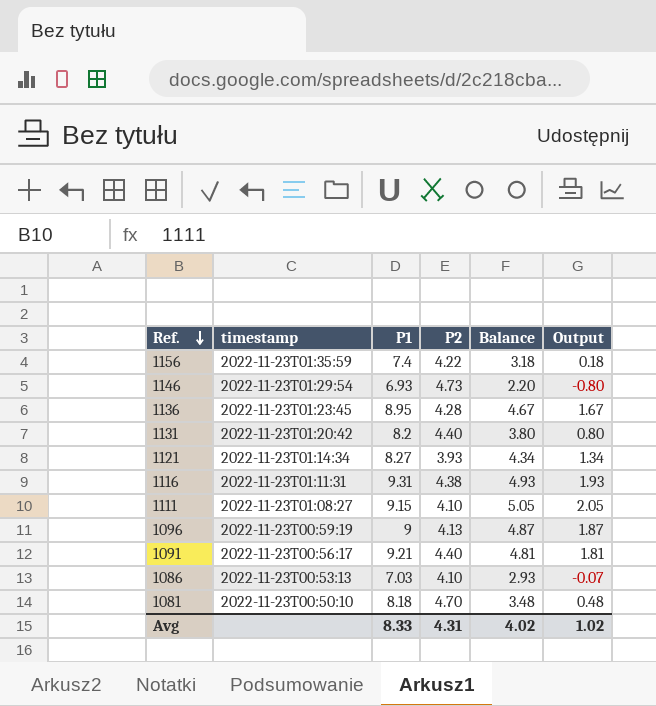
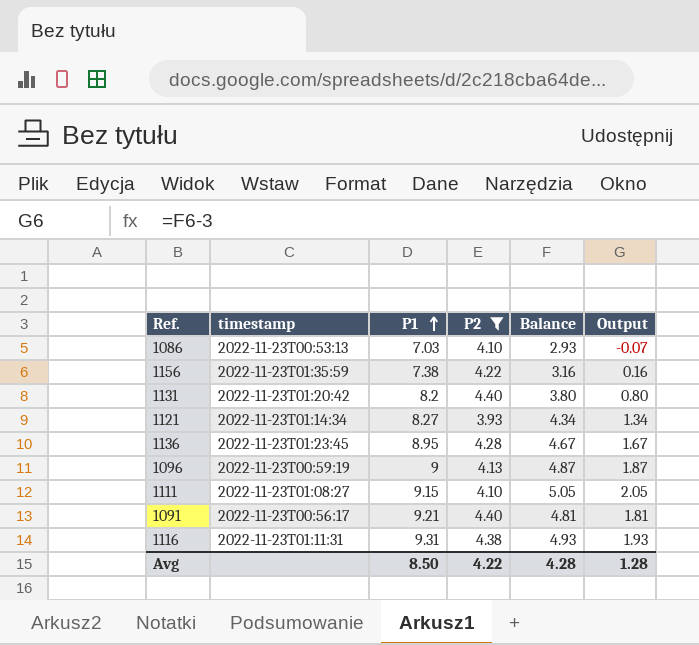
filter: none -> P2 <= 4.40
row order: Ref. descending -> P1 ascending
1156 | P1: 7.4 -> 7.38
1156 | Balance: 3.18 -> 3.16
1156 | Output: 0.18 -> 0.16
Avg | P1: 8.33 -> 8.50
Avg | P2: 4.31 -> 4.22
Avg | Balance: 4.02 -> 4.28
Avg | Output: 1.02 -> 1.28

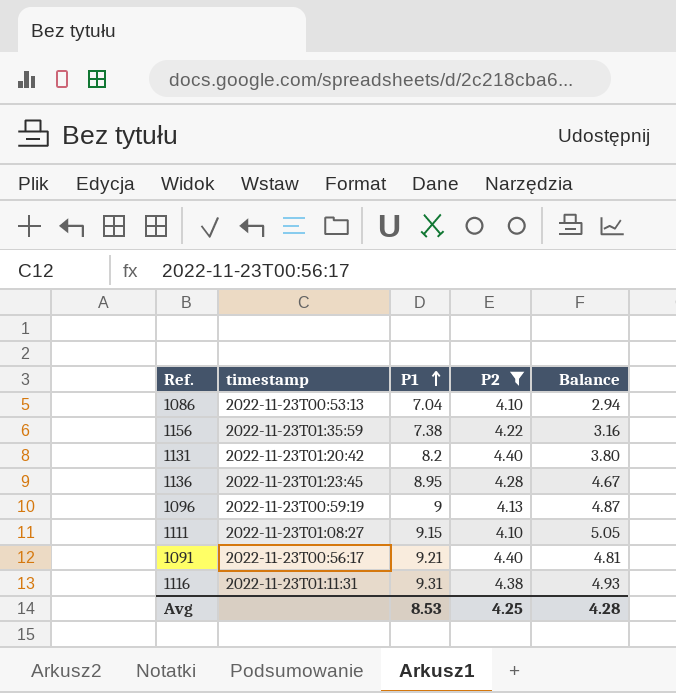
column Output | formula: [Balance] - 3 -> none
row 1121: 2022-11-23T01:14:34 | 8.27 | 3.93 | 4.34 | 1.34 -> none
1086 | P1: 7.03 -> 7.04
1086 | Balance: 2.93 -> 2.94
Avg | P1: 8.50 -> 8.53
Avg | P2: 4.22 -> 4.25

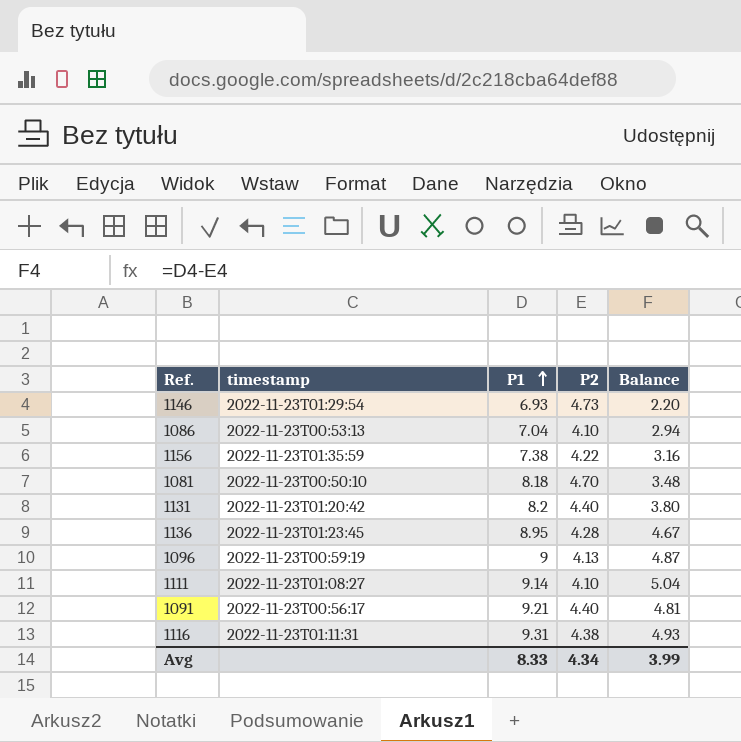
filter: P2 <= 4.40 -> none
1111 | P1: 9.15 -> 9.14
1111 | Balance: 5.05 -> 5.04
Avg | P1: 8.53 -> 8.33
Avg | P2: 4.25 -> 4.34
Avg | Balance: 4.28 -> 3.99

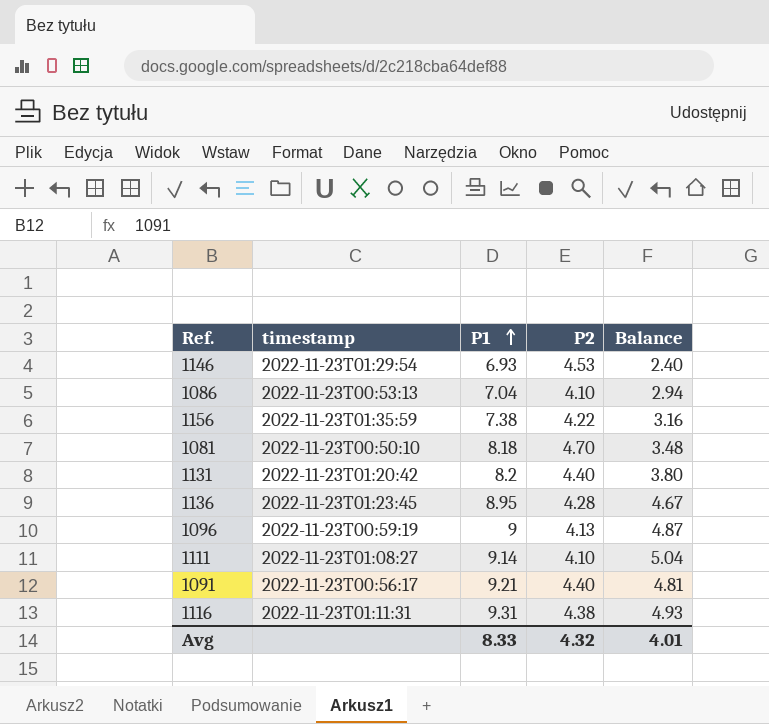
1146 | P2: 4.73 -> 4.53
1146 | Balance: 2.20 -> 2.40
Avg | P2: 4.34 -> 4.32
Avg | Balance: 3.99 -> 4.01

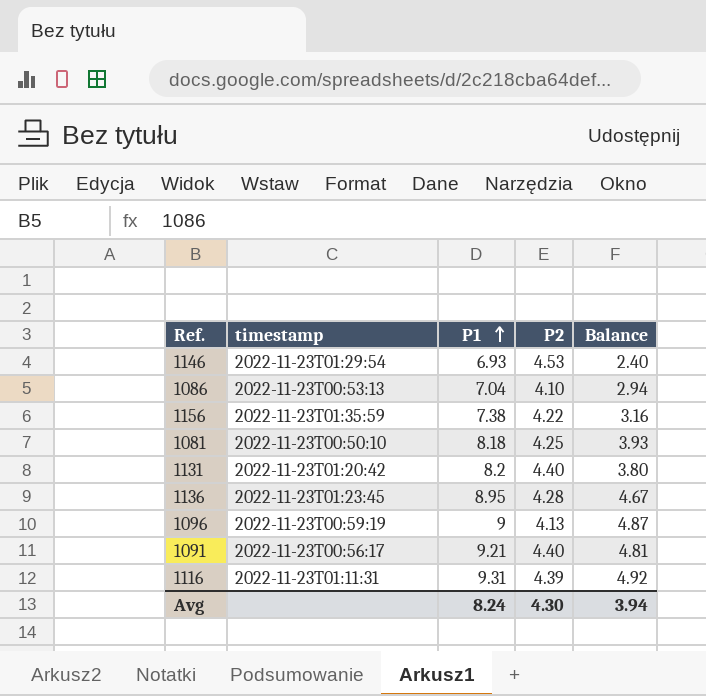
row 1111: 2022-11-23T01:08:27 | 9.14 | 4.10 | 5.04 -> none
1081 | P2: 4.70 -> 4.25
1081 | Balance: 3.48 -> 3.93
1116 | P2: 4.38 -> 4.39
1116 | Balance: 4.93 -> 4.92
Avg | P1: 8.33 -> 8.24
Avg | P2: 4.32 -> 4.30
Avg | Balance: 4.01 -> 3.94

